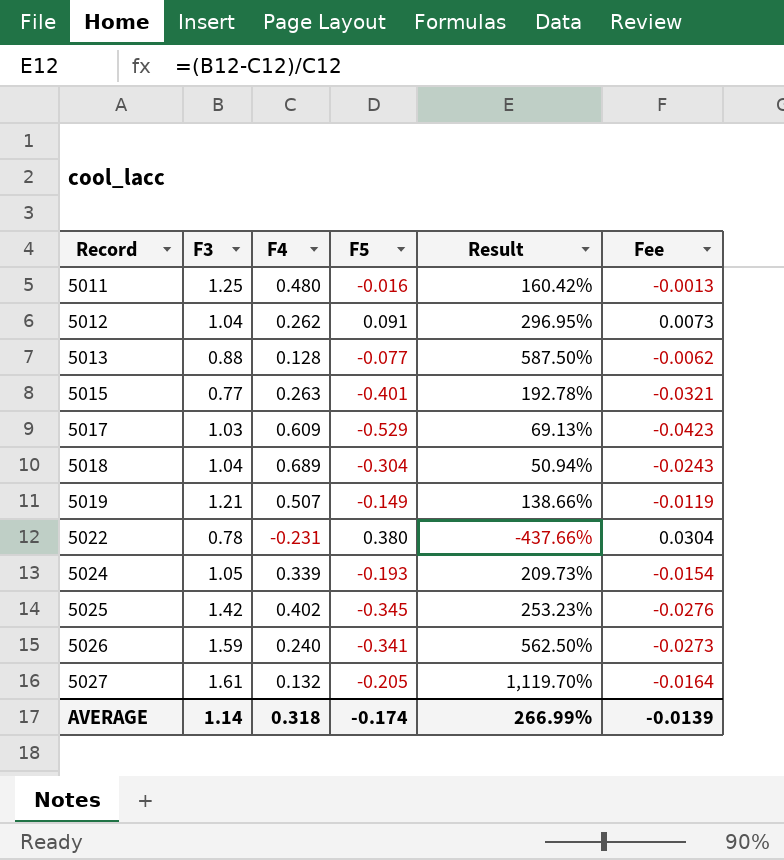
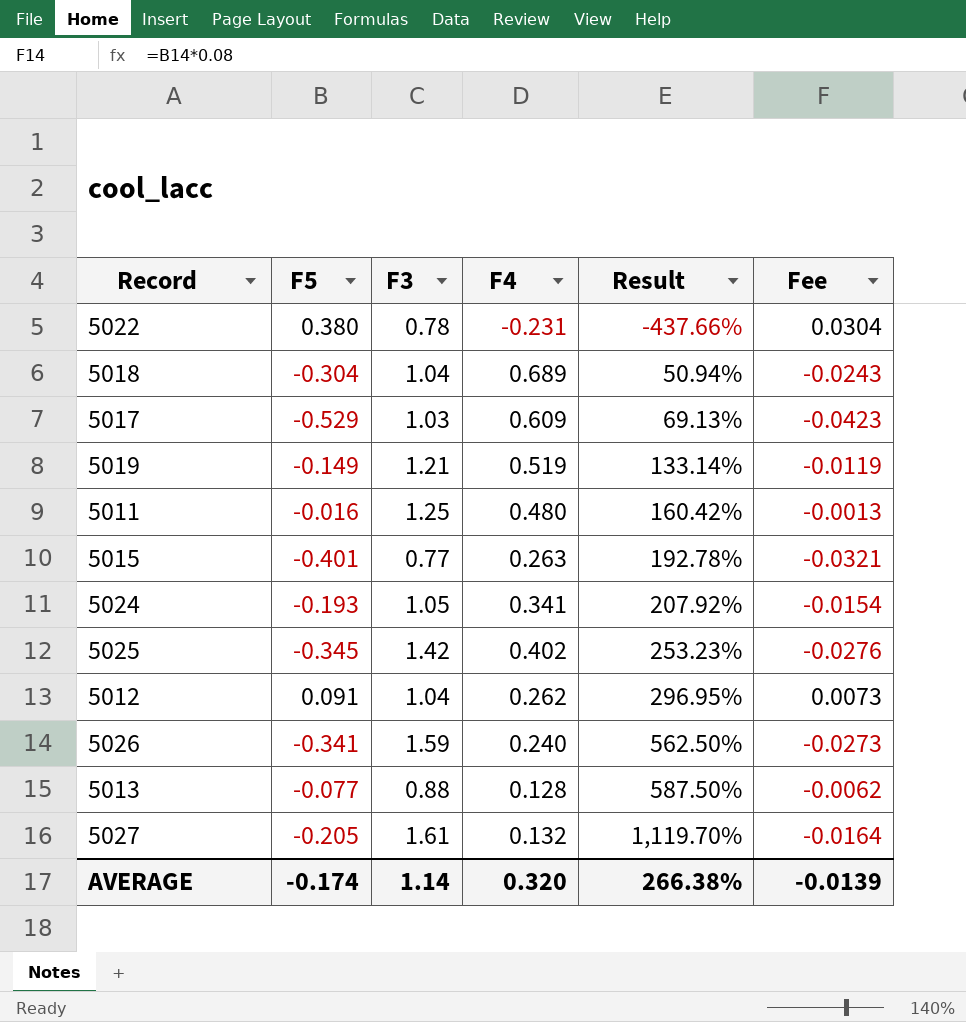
row order: Record ascending -> Result ascending
column F5 | position: 4 -> 2
5019 | F4: 0.507 -> 0.519
5019 | Result: 138.66% -> 133.14%
5024 | F4: 0.339 -> 0.341
5024 | Result: 209.73% -> 207.92%
AVERAGE | F4: 0.318 -> 0.320
AVERAGE | Result: 266.99% -> 266.38%

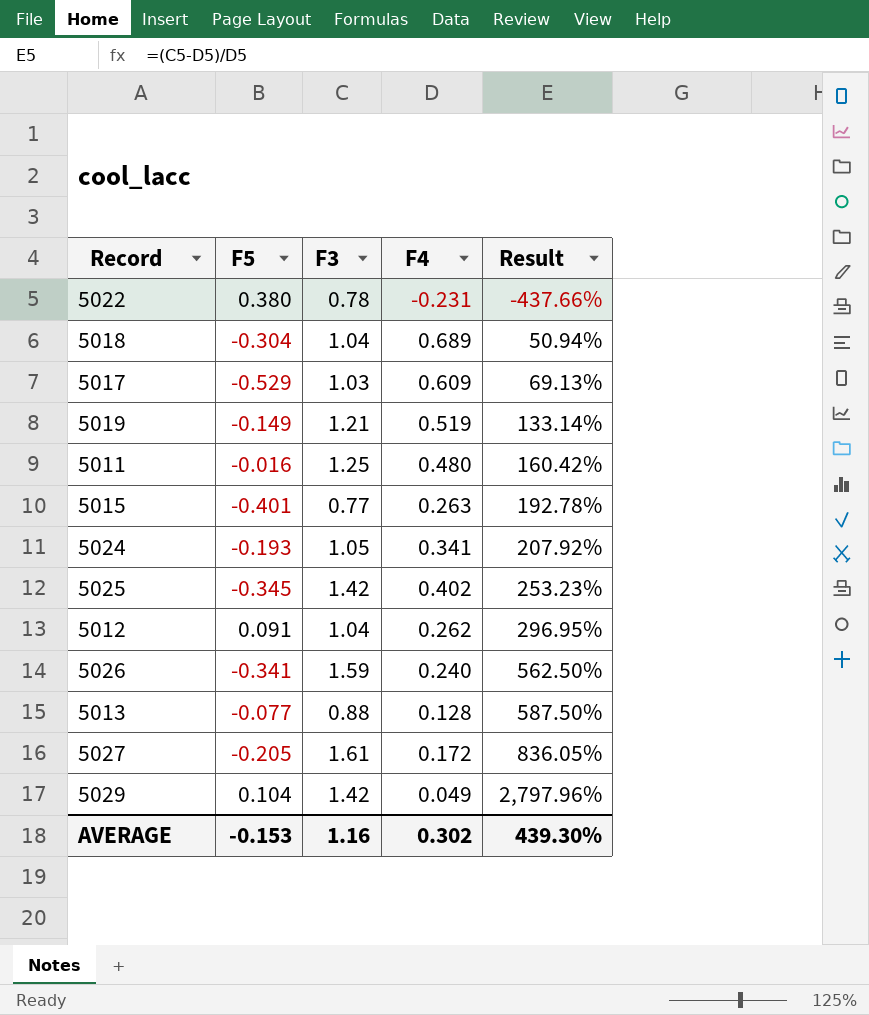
column Fee | formula: [F5] * 0.08 -> none
5027 | F4: 0.132 -> 0.172
5027 | Result: 1,119.70% -> 836.05%
row 5029: none -> 0.104 | 1.42 | 0.049 | 2,797.96%
AVERAGE | F5: -0.174 -> -0.153
AVERAGE | F3: 1.14 -> 1.16
AVERAGE | F4: 0.320 -> 0.302
AVERAGE | Result: 266.38% -> 439.30%

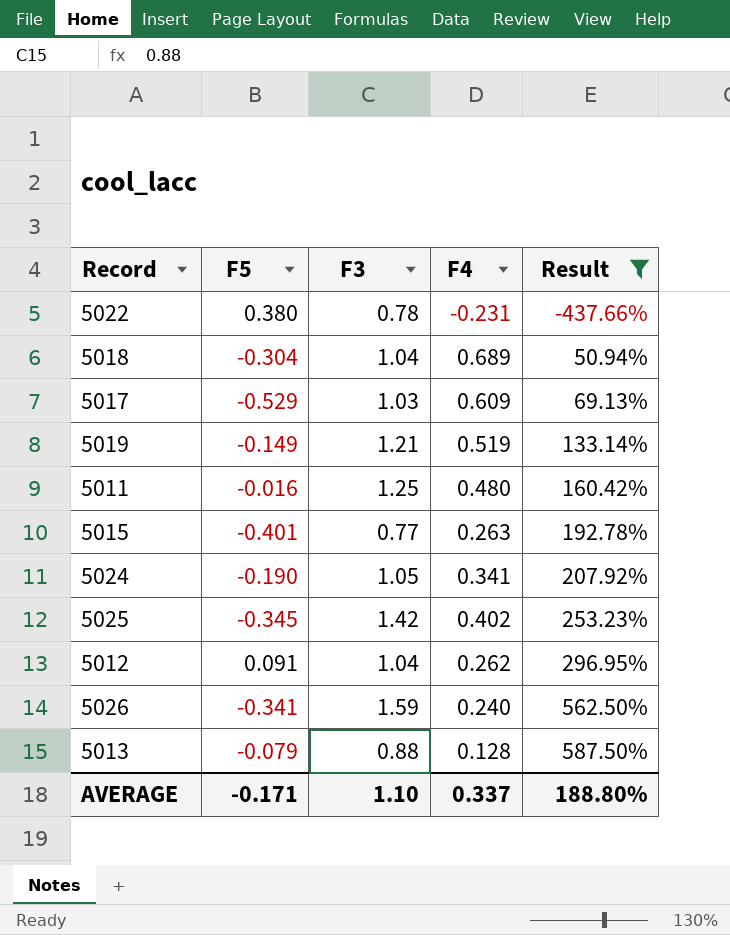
filter: none -> Result <= 587.50%
5024 | F5: -0.193 -> -0.190
5013 | F5: -0.077 -> -0.079
AVERAGE | F5: -0.153 -> -0.171
AVERAGE | F3: 1.16 -> 1.10
AVERAGE | F4: 0.302 -> 0.337
AVERAGE | Result: 439.30% -> 188.80%

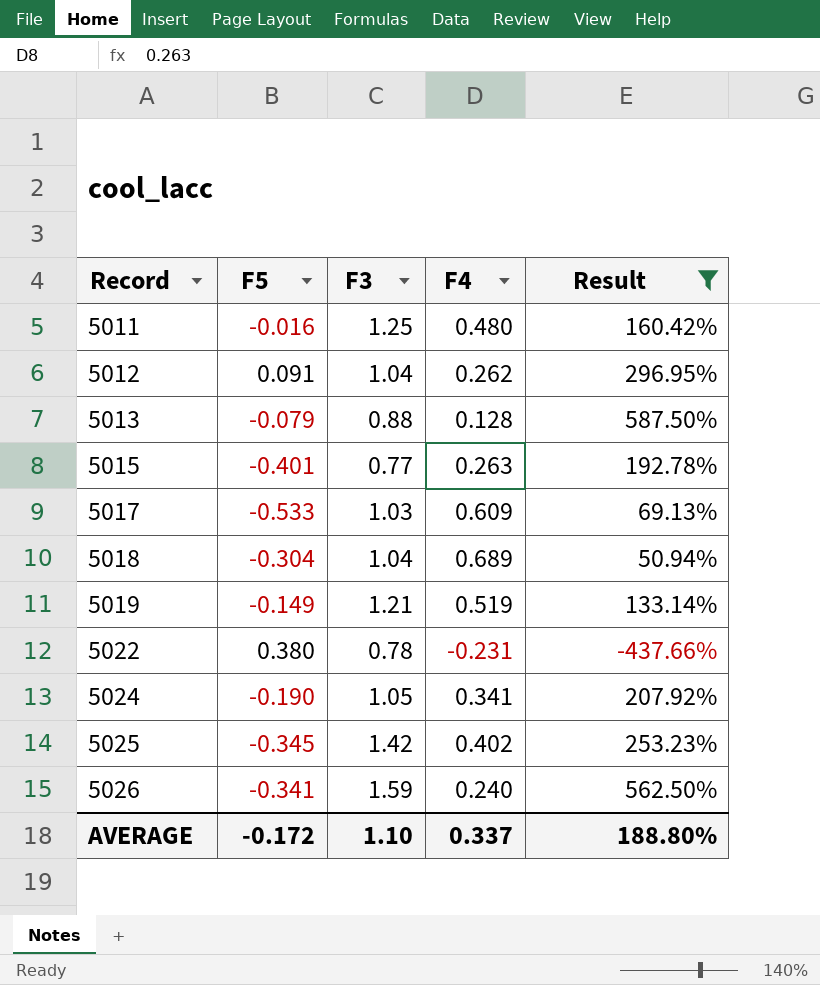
row order: Result ascending -> Record ascending
5017 | F5: -0.529 -> -0.533
AVERAGE | F5: -0.171 -> -0.172

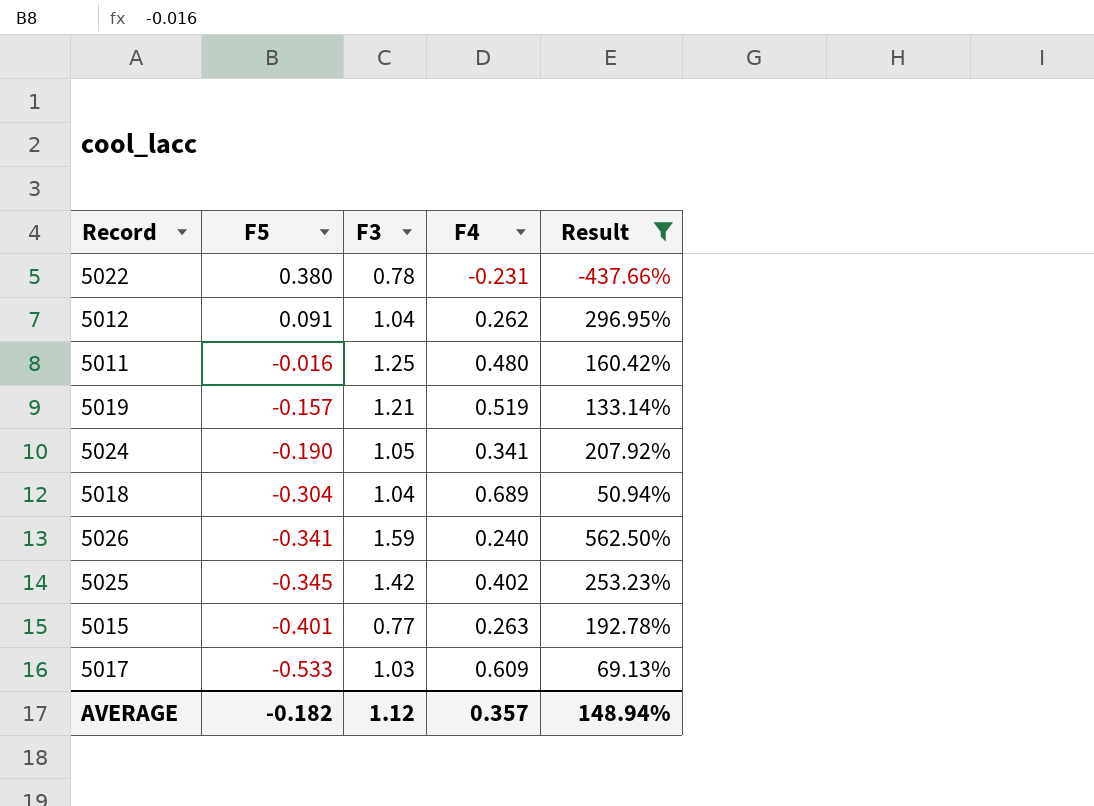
row order: Record ascending -> F5 descending
row 5013: -0.079 | 0.88 | 0.128 | 587.50% -> none
5019 | F5: -0.149 -> -0.157
AVERAGE | F5: -0.172 -> -0.182
AVERAGE | F3: 1.10 -> 1.12
AVERAGE | F4: 0.337 -> 0.357
AVERAGE | Result: 188.80% -> 148.94%

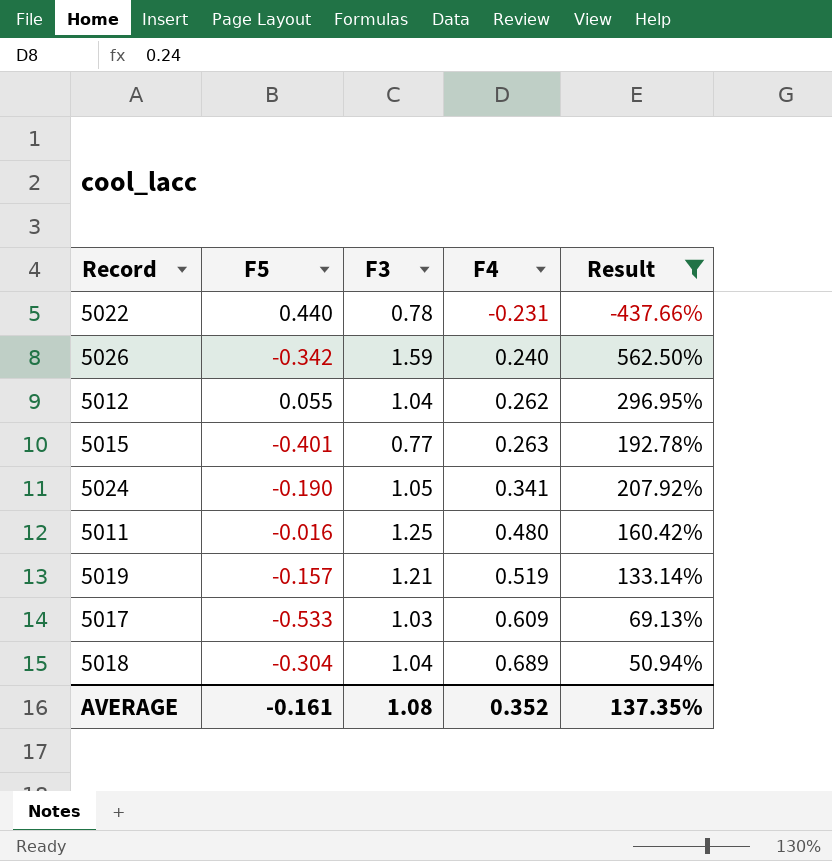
row order: F5 descending -> F4 ascending
row 5025: -0.345 | 1.42 | 0.402 | 253.23% -> none
5022 | F5: 0.380 -> 0.440
5026 | F5: -0.341 -> -0.342
5012 | F5: 0.091 -> 0.055
AVERAGE | F5: -0.182 -> -0.161
AVERAGE | F3: 1.12 -> 1.08
AVERAGE | F4: 0.357 -> 0.352
AVERAGE | Result: 148.94% -> 137.35%

